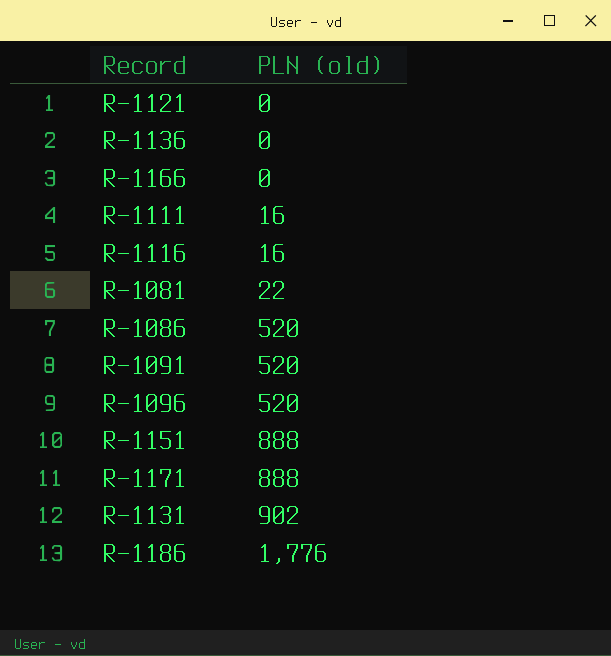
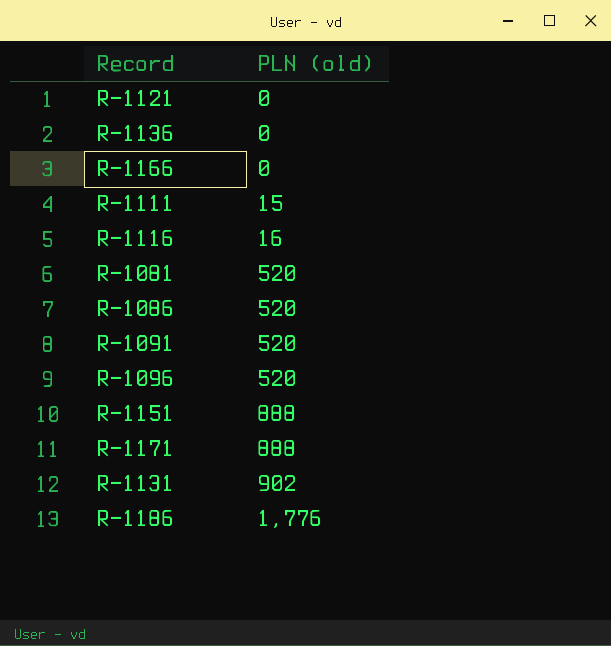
R-1111 | PLN (old): 16 -> 15
R-1081 | PLN (old): 22 -> 520

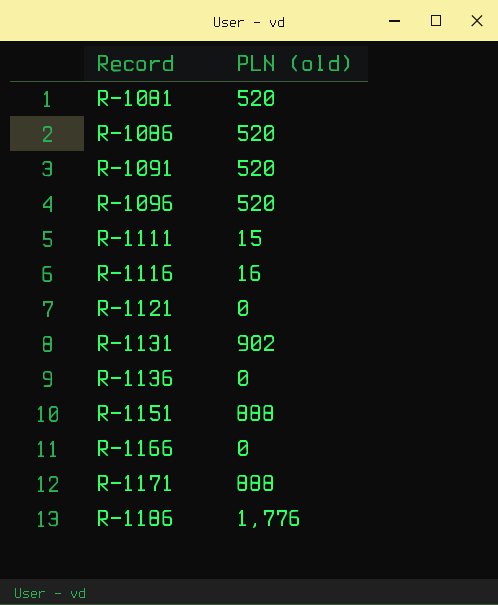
row order: PLN (old) ascending -> Record ascending

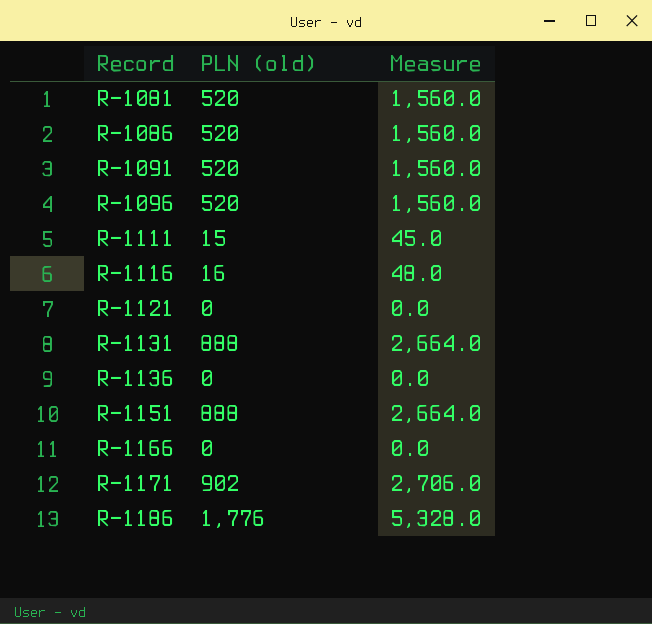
column Measure | formula: none -> [PLN (old)] * 3
R-1131 | PLN (old): 902 -> 888
R-1171 | PLN (old): 888 -> 902

